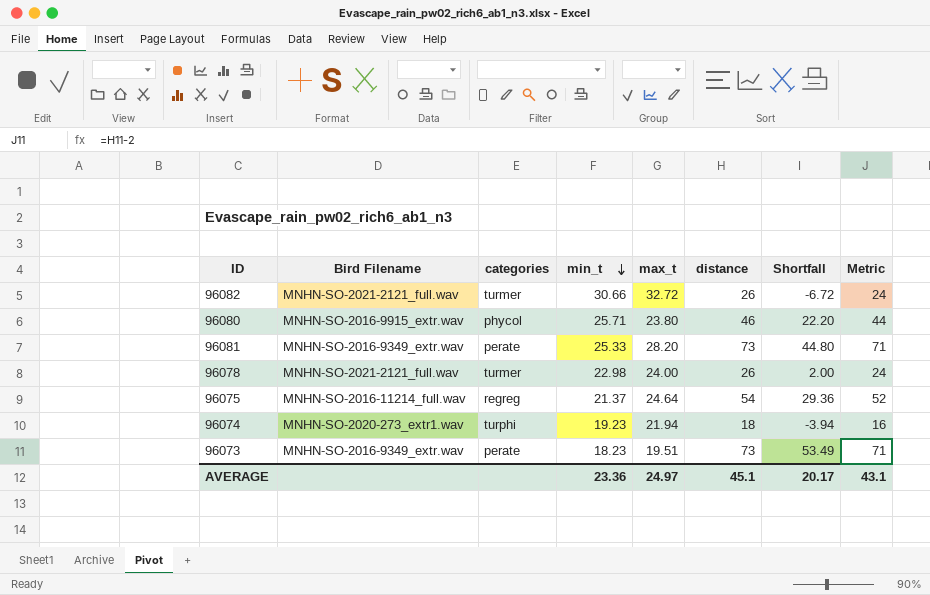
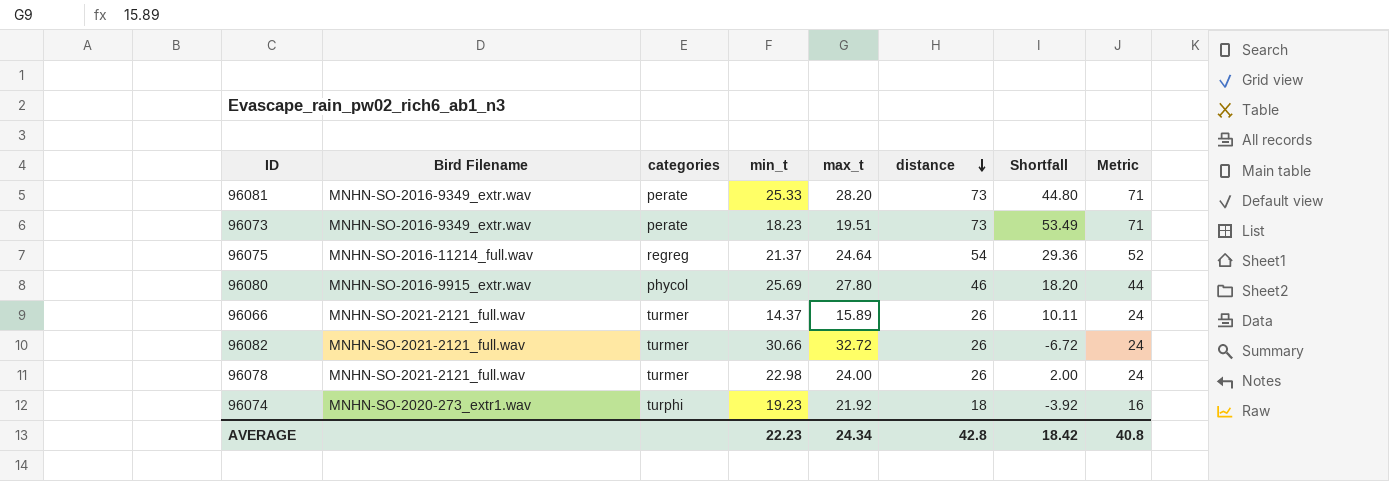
row order: min_t descending -> distance descending
96080 | min_t: 25.71 -> 25.69
96080 | max_t: 23.80 -> 27.80
96080 | Shortfall: 22.20 -> 18.20
row 96066: none -> MNHN-SO-2021-2121_full.wav | turmer | 14.37 | 15.89 | 26 | 10.11 | 24
96074 | max_t: 21.94 -> 21.92
96074 | Shortfall: -3.94 -> -3.92
AVERAGE | min_t: 23.36 -> 22.23
AVERAGE | max_t: 24.97 -> 24.34
AVERAGE | distance: 45.1 -> 42.8
AVERAGE | Shortfall: 20.17 -> 18.42
AVERAGE | Metric: 43.1 -> 40.8

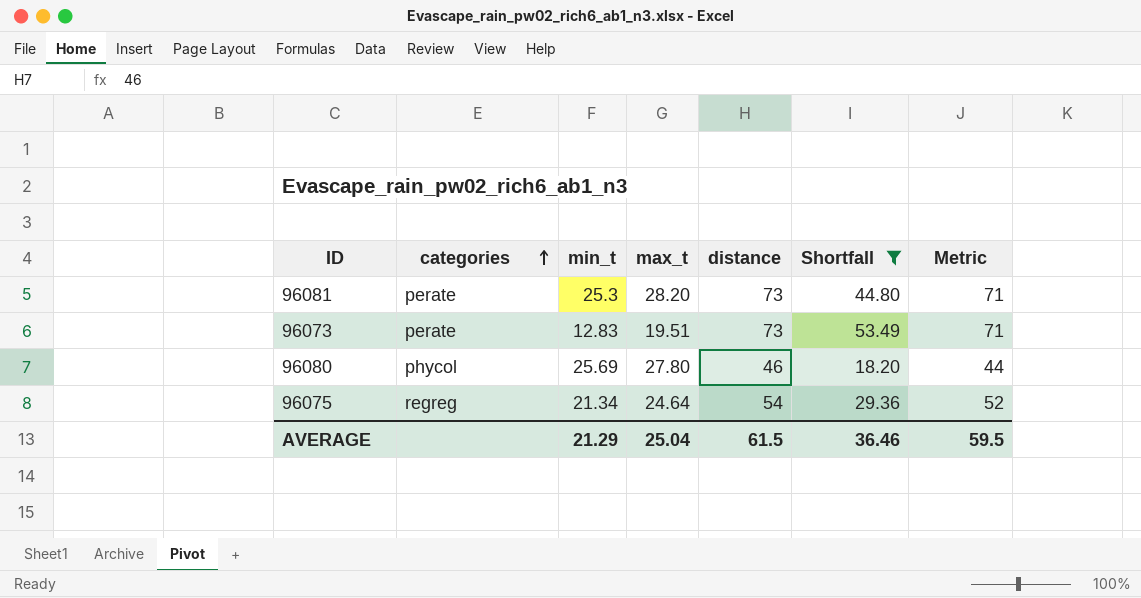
filter: none -> Shortfall >= 18.20
row order: distance descending -> categories ascending
column Bird Filename | position: 2 -> none
96081 | min_t: 25.33 -> 25.3
96073 | min_t: 18.23 -> 12.83
96075 | min_t: 21.37 -> 21.34
AVERAGE | min_t: 22.23 -> 21.29
AVERAGE | max_t: 24.34 -> 25.04
AVERAGE | distance: 42.8 -> 61.5
AVERAGE | Shortfall: 18.42 -> 36.46
AVERAGE | Metric: 40.8 -> 59.5

